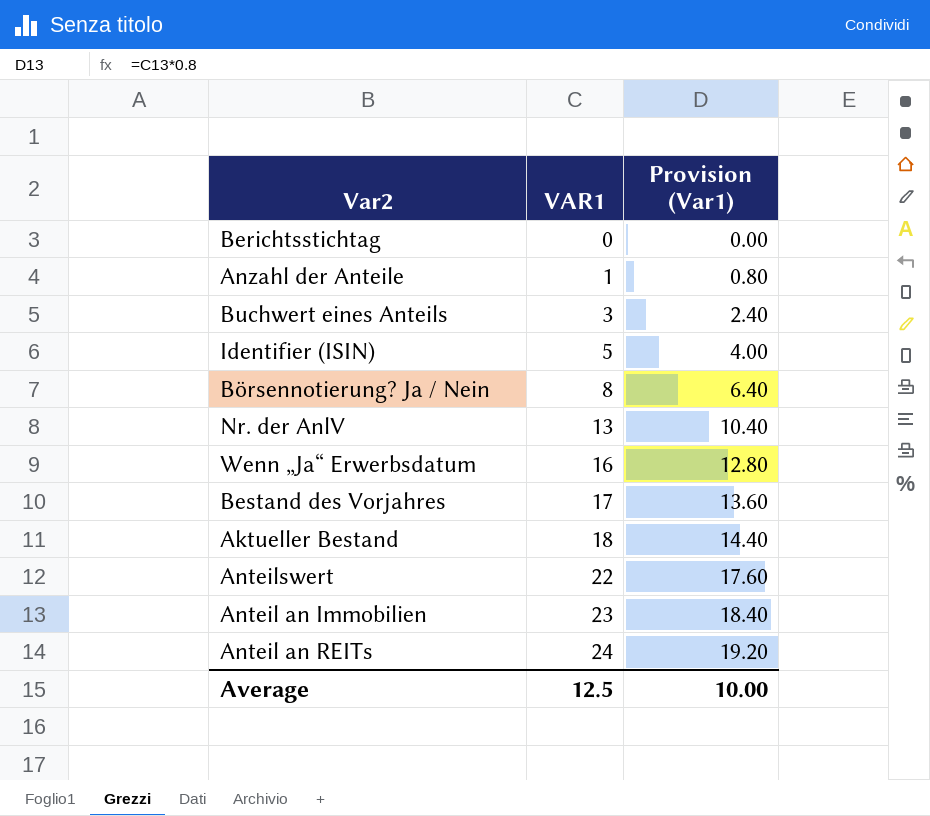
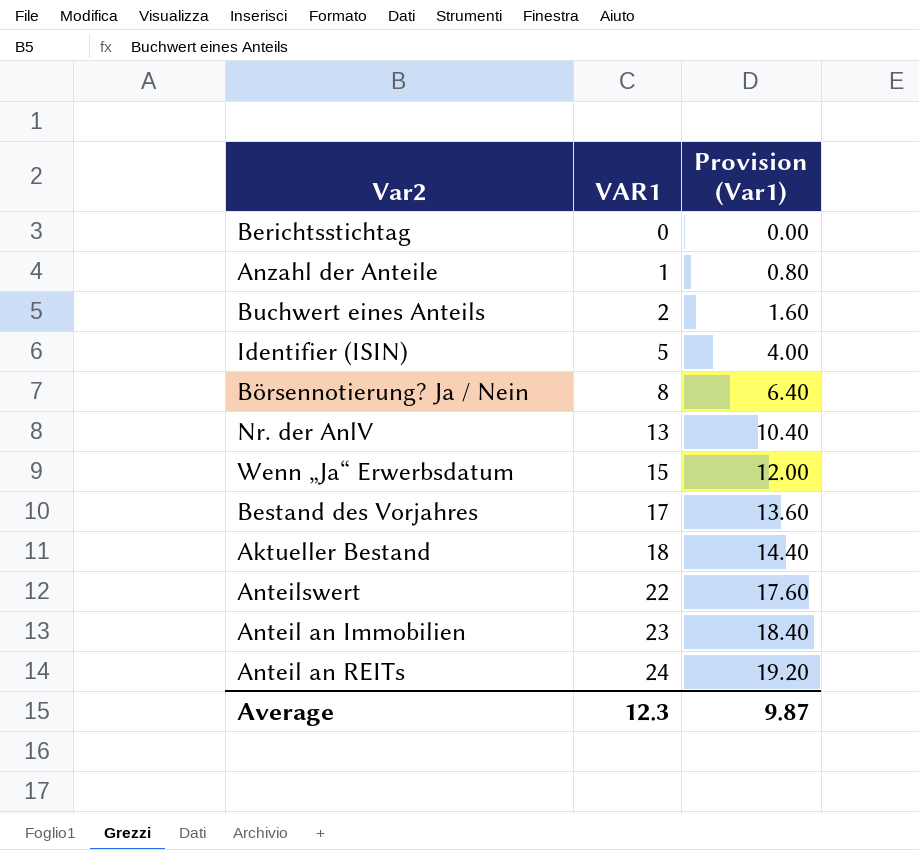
Buchwert eines Anteils | VAR1: 3 -> 2
Buchwert eines Anteils | Provision (Var1): 2.40 -> 1.60
Wenn „Ja“ Erwerbsdatum | VAR1: 16 -> 15
Wenn „Ja“ Erwerbsdatum | Provision (Var1): 12.80 -> 12.00
Average | VAR1: 12.5 -> 12.3
Average | Provision (Var1): 10.00 -> 9.87

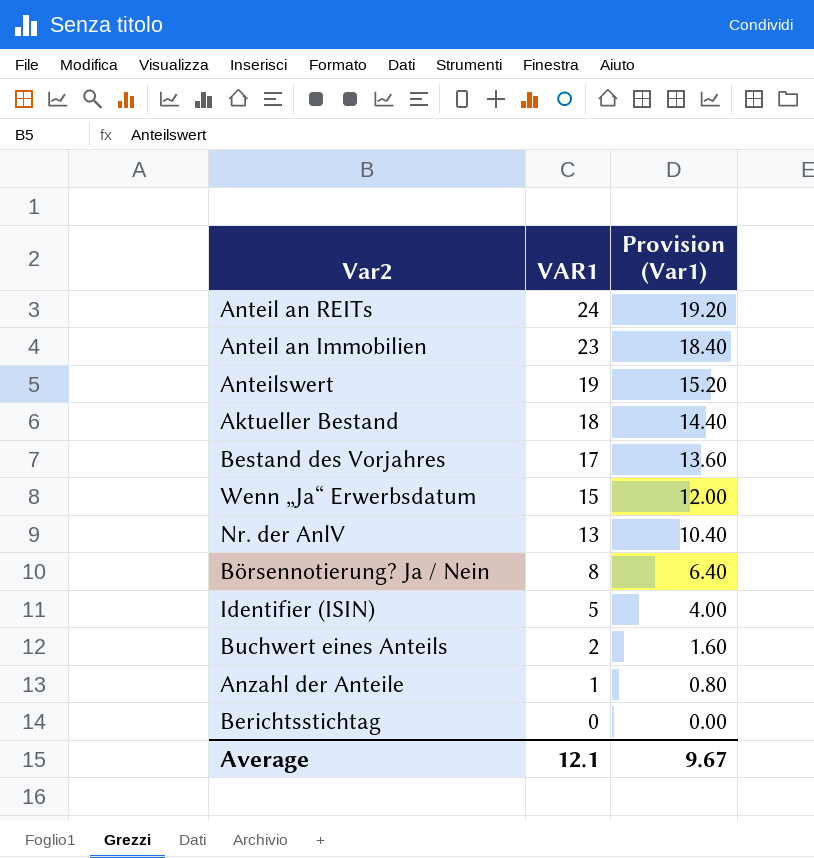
row order: VAR1 ascending -> VAR1 descending
Anteilswert | VAR1: 22 -> 19
Anteilswert | Provision (Var1): 17.60 -> 15.20
Average | VAR1: 12.3 -> 12.1
Average | Provision (Var1): 9.87 -> 9.67

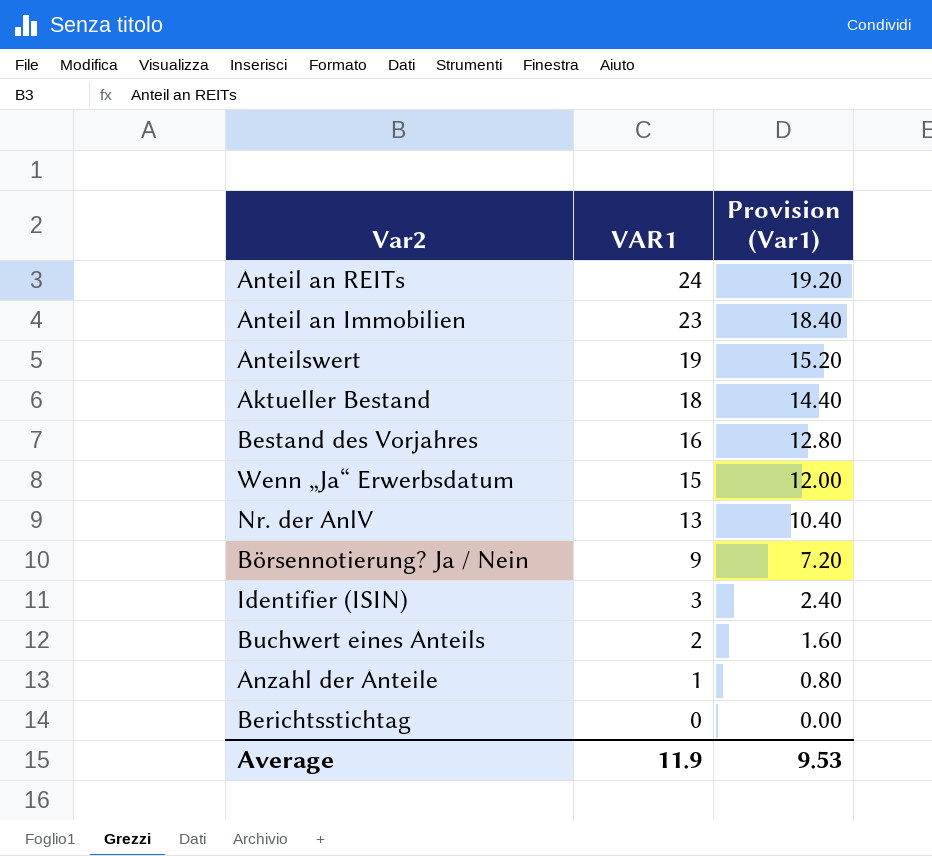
Bestand des Vorjahres | VAR1: 17 -> 16
Bestand des Vorjahres | Provision (Var1): 13.60 -> 12.80
Börsennotierung? Ja / Nein | VAR1: 8 -> 9
Börsennotierung? Ja / Nein | Provision (Var1): 6.40 -> 7.20
Identifier (ISIN) | VAR1: 5 -> 3
Identifier (ISIN) | Provision (Var1): 4.00 -> 2.40
Average | VAR1: 12.1 -> 11.9
Average | Provision (Var1): 9.67 -> 9.53

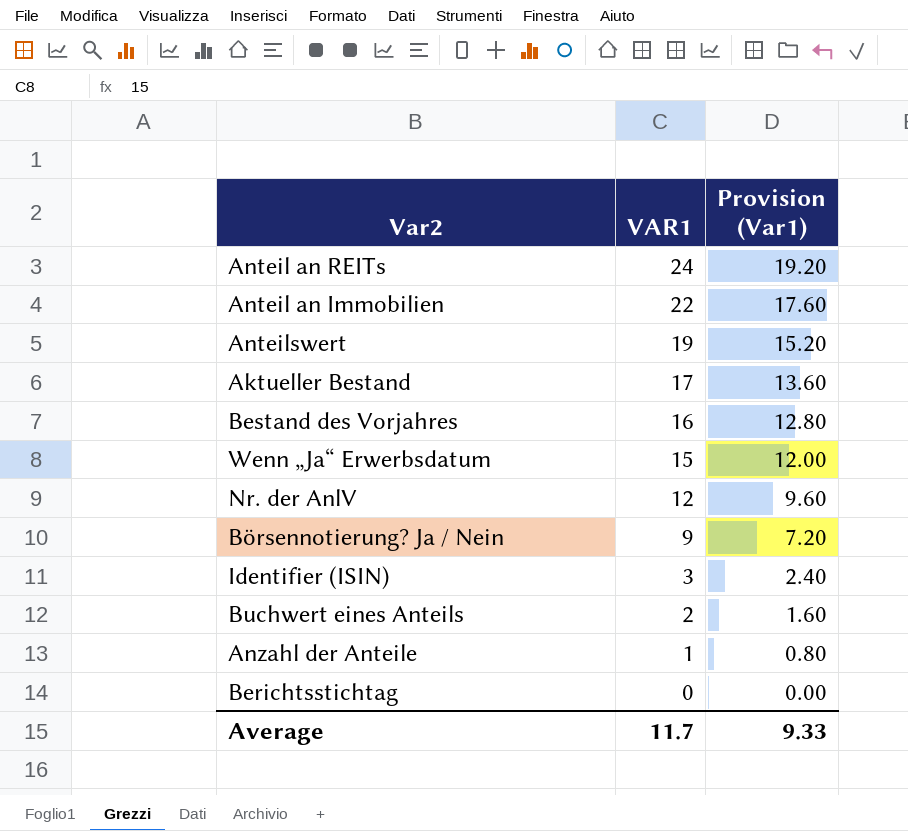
Anteil an Immobilien | VAR1: 23 -> 22
Anteil an Immobilien | Provision (Var1): 18.40 -> 17.60
Aktueller Bestand | VAR1: 18 -> 17
Aktueller Bestand | Provision (Var1): 14.40 -> 13.60
Nr. der AnlV | VAR1: 13 -> 12
Nr. der AnlV | Provision (Var1): 10.40 -> 9.60
Average | VAR1: 11.9 -> 11.7
Average | Provision (Var1): 9.53 -> 9.33

